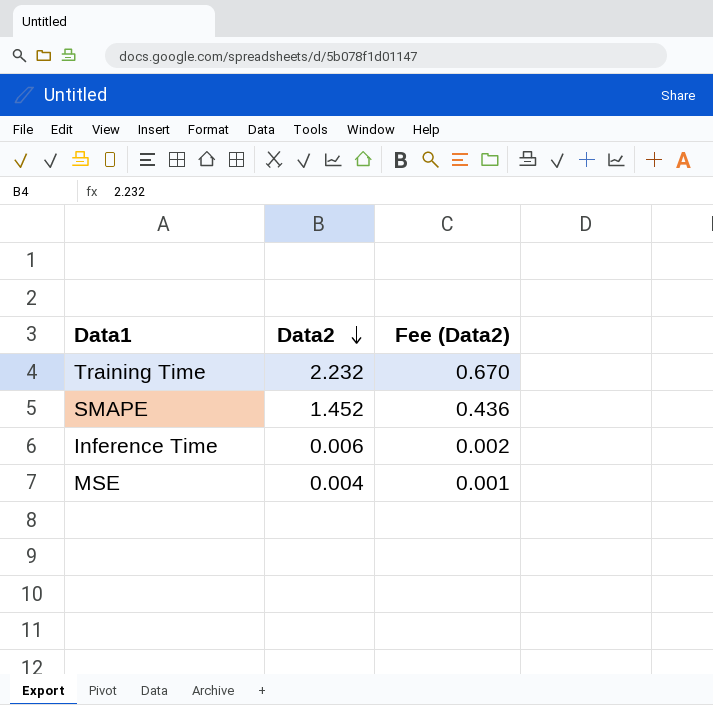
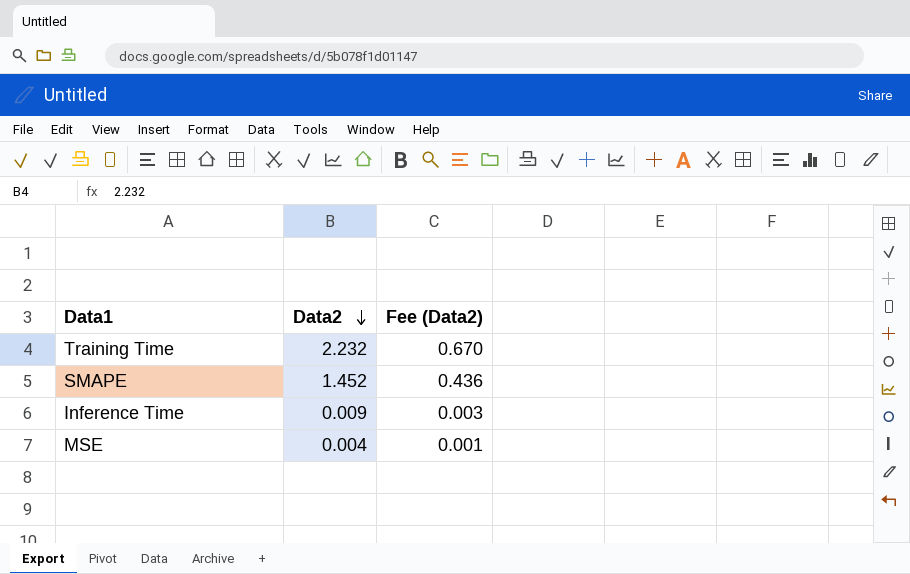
Inference Time | Data2: 0.006 -> 0.009
Inference Time | Fee (Data2): 0.002 -> 0.003

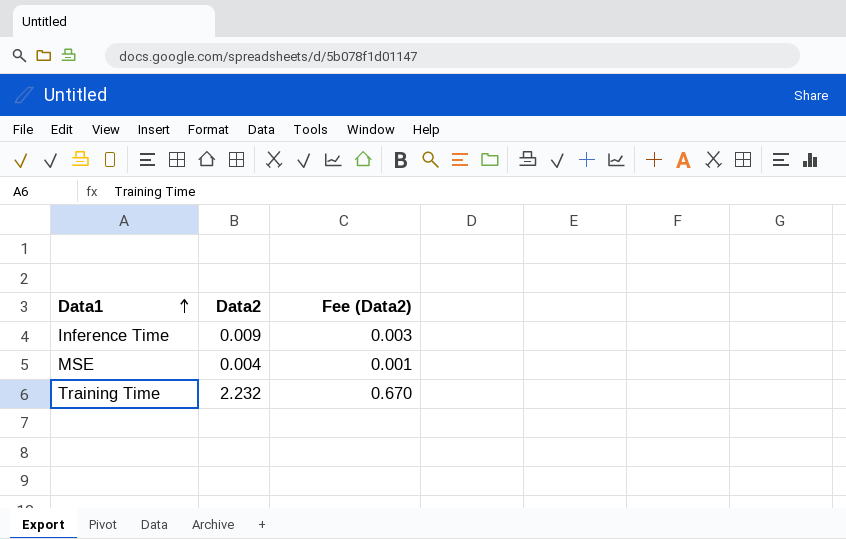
row order: Data2 descending -> Data1 ascending
row SMAPE: 1.452 | 0.436 -> none

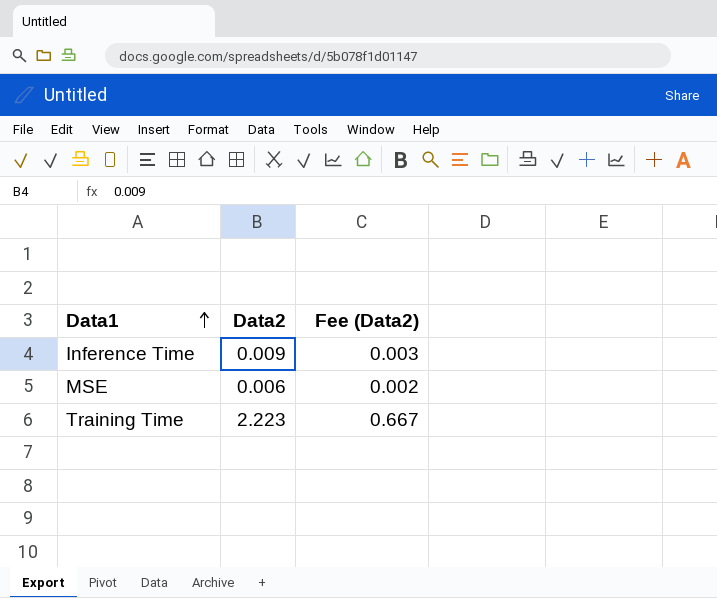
MSE | Data2: 0.004 -> 0.006
MSE | Fee (Data2): 0.001 -> 0.002
Training Time | Data2: 2.232 -> 2.223
Training Time | Fee (Data2): 0.670 -> 0.667

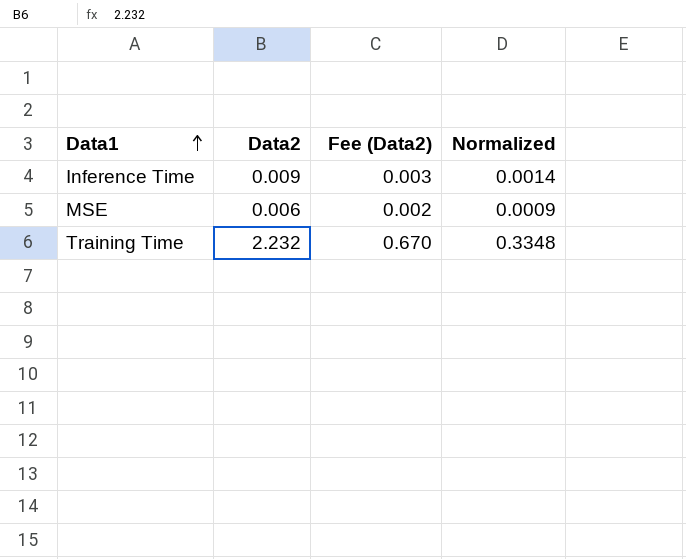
column Normalized | formula: none -> [Data2] * 0.15
Training Time | Data2: 2.223 -> 2.232
Training Time | Fee (Data2): 0.667 -> 0.670

